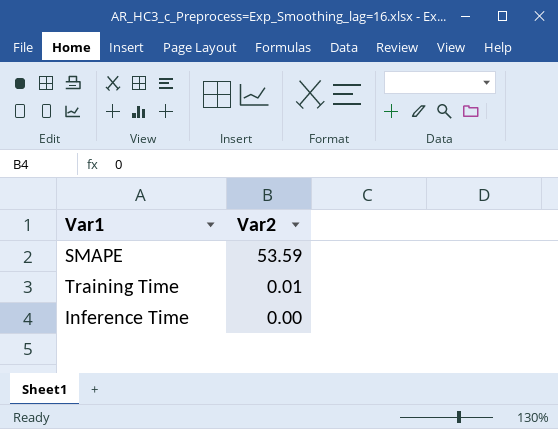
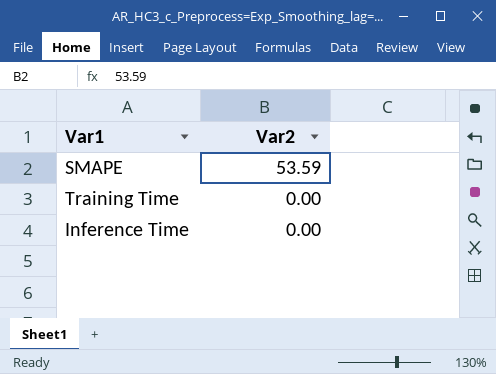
Training Time | Var2: 0.01 -> 0.00

